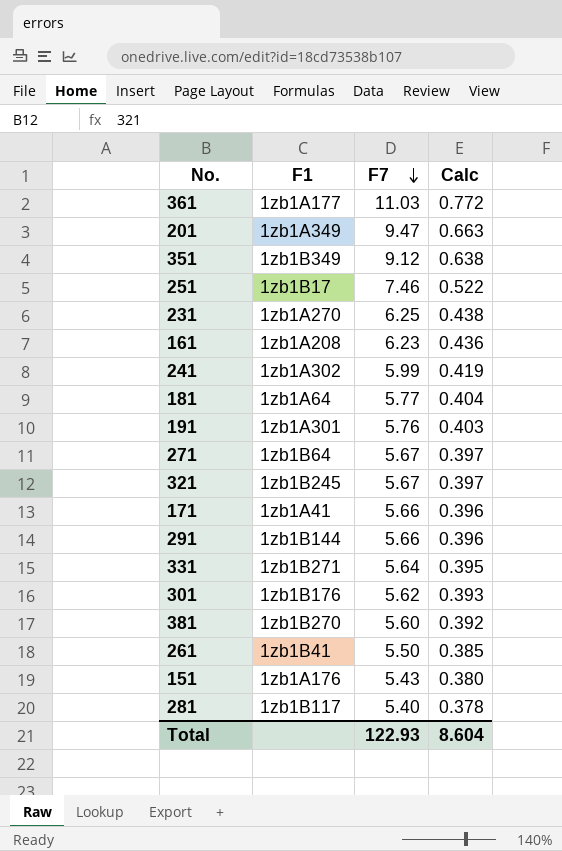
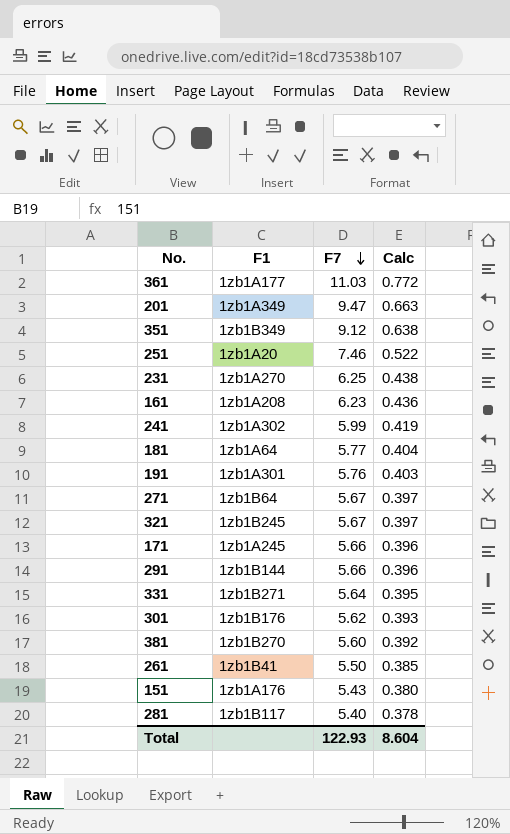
251 | F1: 1zb1B17 -> 1zb1A20
171 | F1: 1zb1A41 -> 1zb1A245

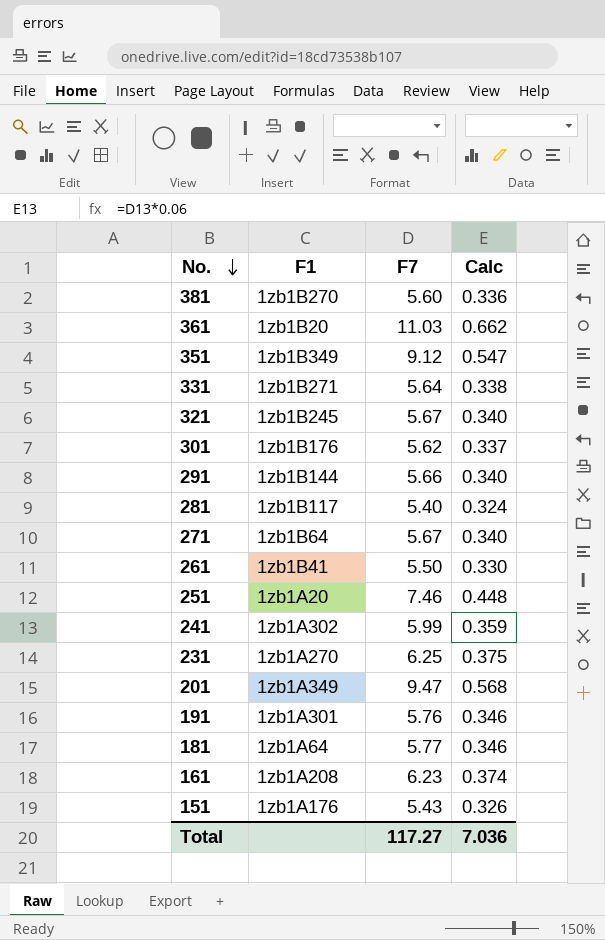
row order: F7 descending -> No. descending
column Calc | formula: [F7] * 0.07 -> [F7] * 0.06
row 171: 1zb1A245 | 5.66 | 0.396 -> none
361 | F1: 1zb1A177 -> 1zb1B20
Total | F7: 122.93 -> 117.27
Total | Calc: 8.604 -> 7.036

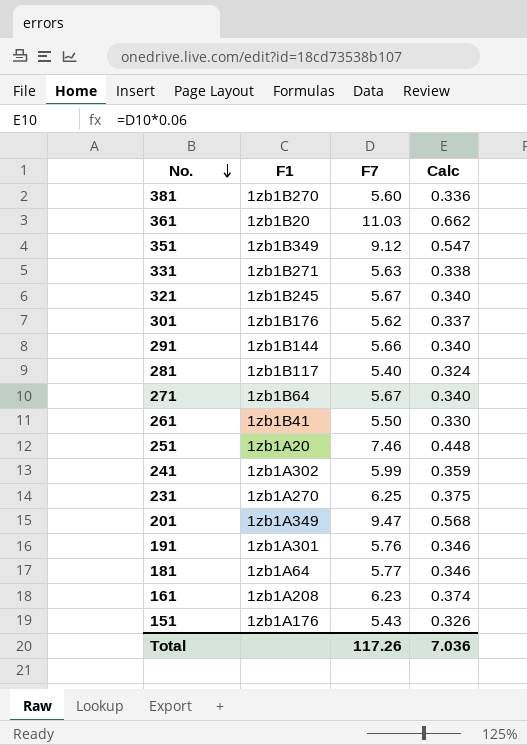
331 | F7: 5.64 -> 5.63
Total | F7: 117.27 -> 117.26

